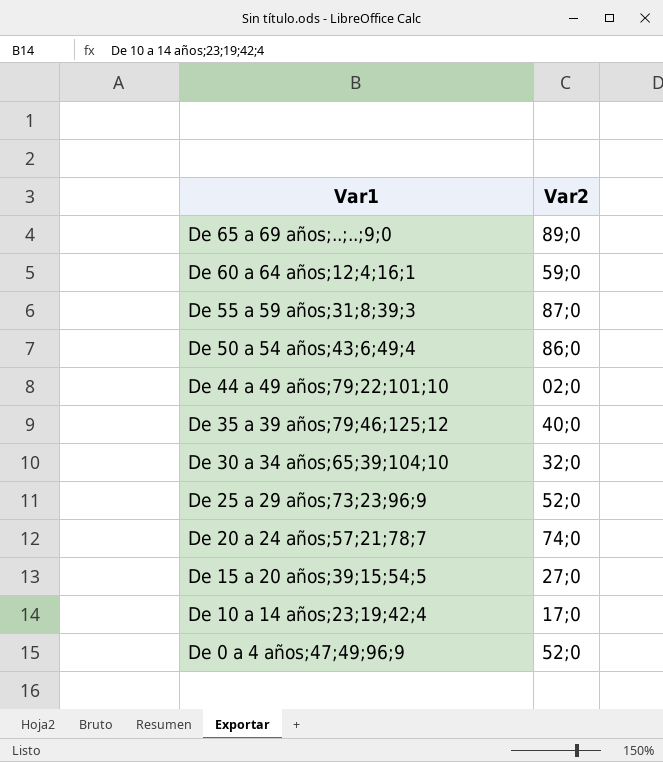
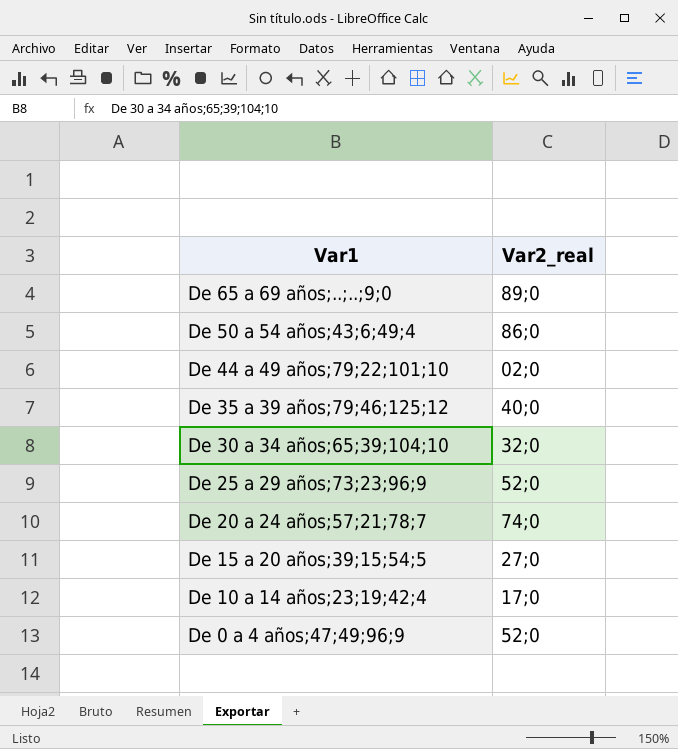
column name: Var2 -> Var2_real
row De 60 a 64 años;12;4;16;1: 59;0 -> none
row De 55 a 59 años;31;8;39;3: 87;0 -> none

